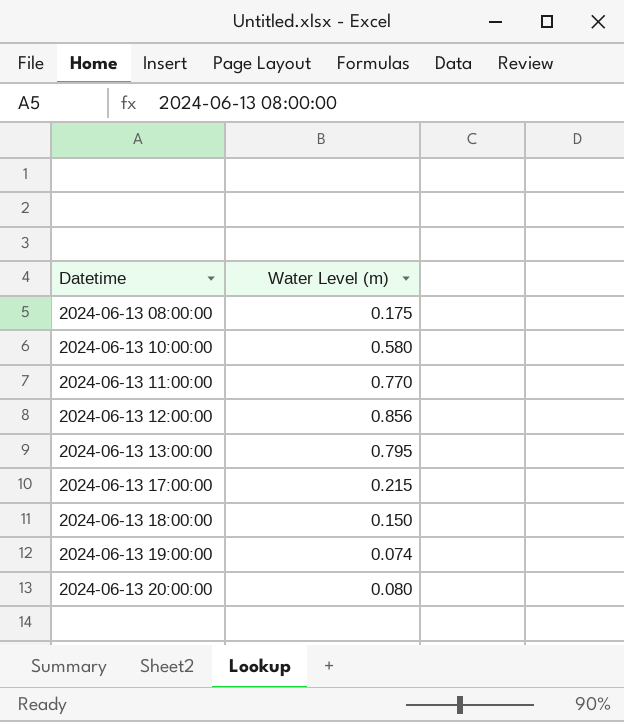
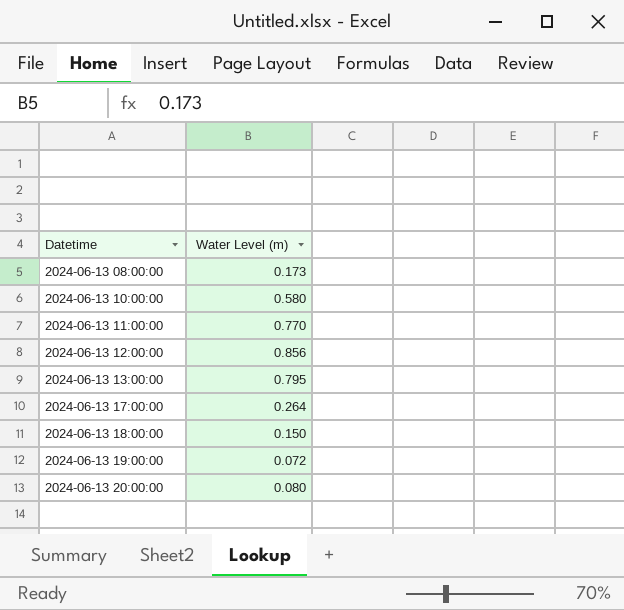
2024-06-13 08:00:00 | Water Level (m): 0.175 -> 0.173
2024-06-13 17:00:00 | Water Level (m): 0.215 -> 0.264
2024-06-13 19:00:00 | Water Level (m): 0.074 -> 0.072

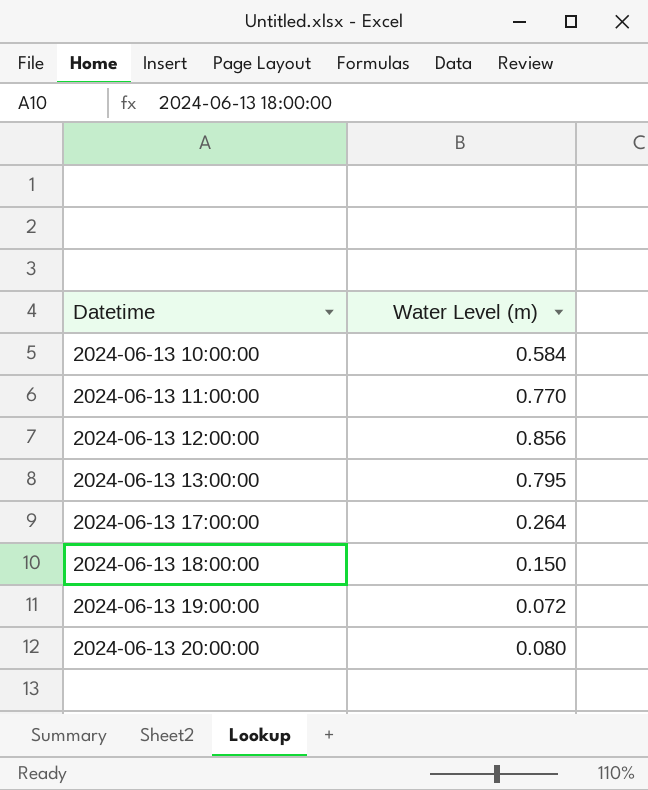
row 2024-06-13 08:00:00: 0.173 -> none
2024-06-13 10:00:00 | Water Level (m): 0.580 -> 0.584

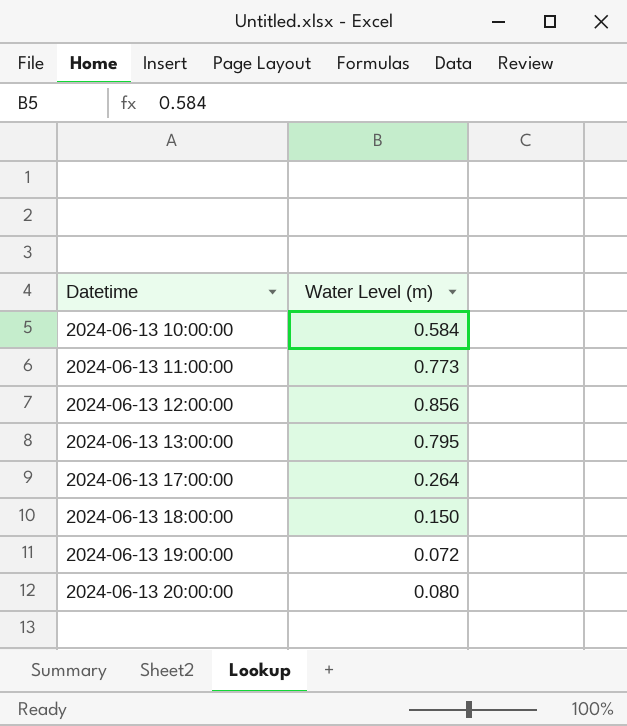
2024-06-13 11:00:00 | Water Level (m): 0.770 -> 0.773

